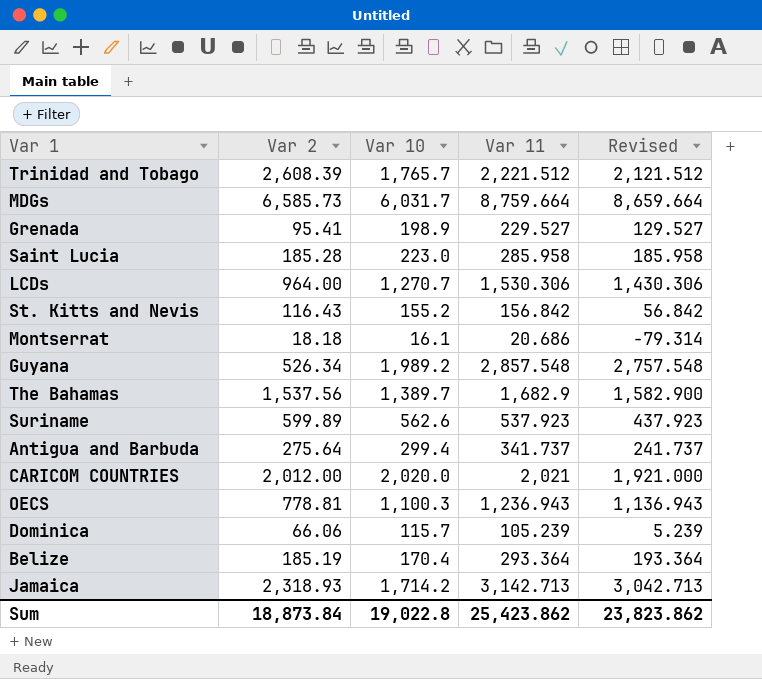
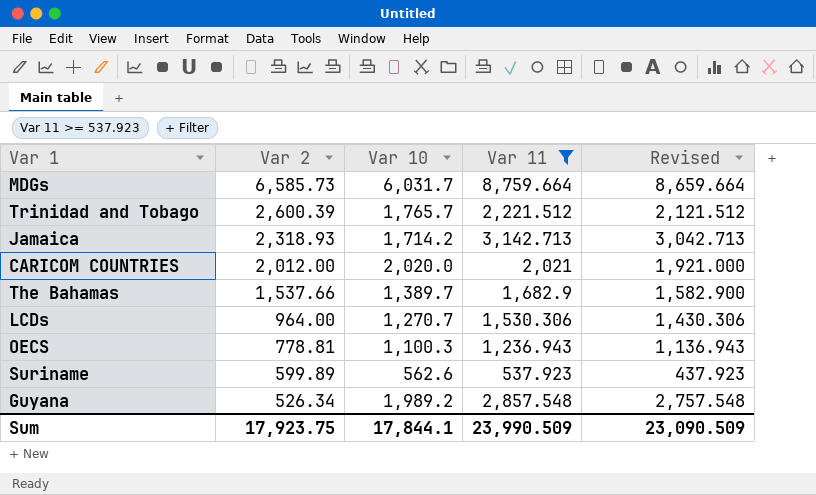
filter: none -> Var 11 >= 537.923
row order: none -> Var 2 descending
Trinidad and Tobago | Var 2: 2,608.39 -> 2,600.39
The Bahamas | Var 2: 1,537.56 -> 1,537.66
Sum | Var 2: 18,873.84 -> 17,923.75
Sum | Var 10: 19,022.8 -> 17,844.1
Sum | Var 11: 25,423.862 -> 23,990.509
Sum | Revised: 23,823.862 -> 23,090.509

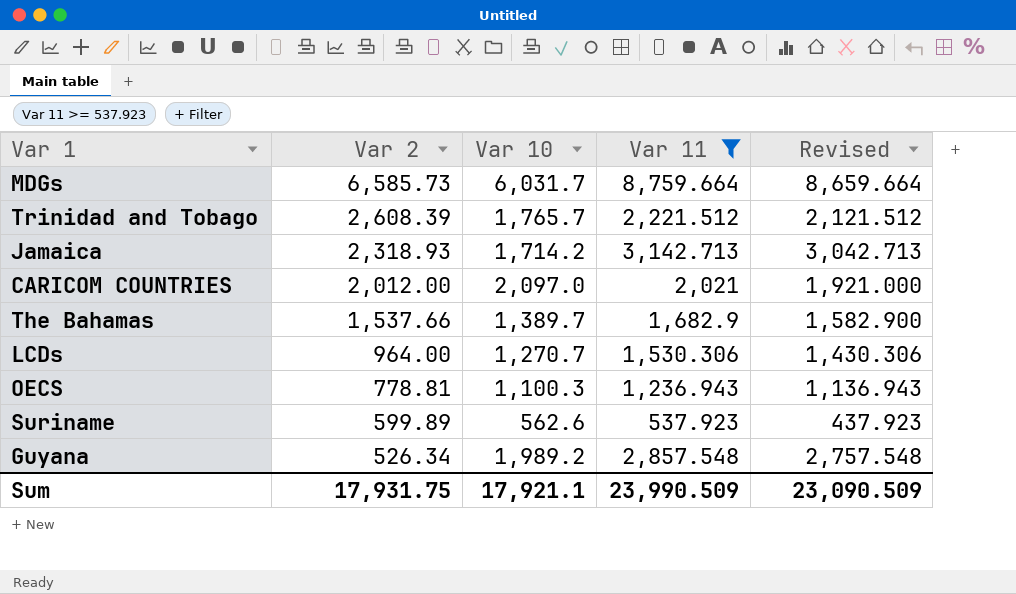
Trinidad and Tobago | Var 2: 2,600.39 -> 2,608.39
CARICOM COUNTRIES | Var 10: 2,020.0 -> 2,097.0
Sum | Var 2: 17,923.75 -> 17,931.75
Sum | Var 10: 17,844.1 -> 17,921.1

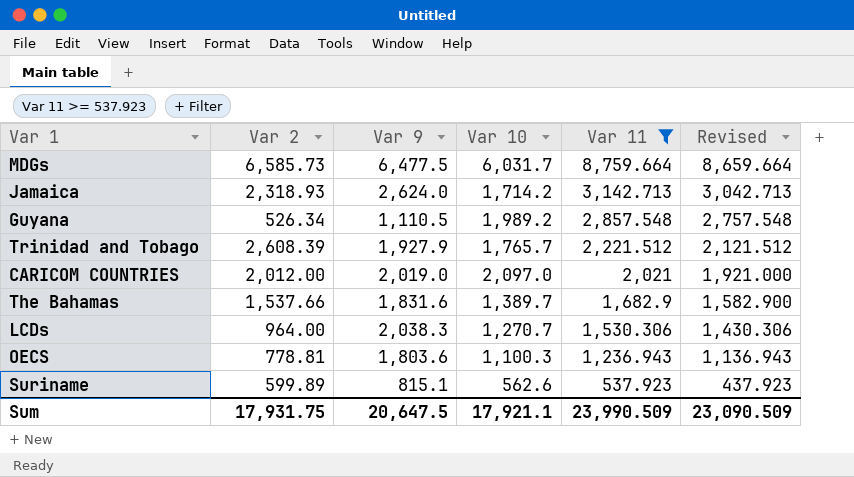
row order: Var 2 descending -> Var 11 descending
column Var 9 | position: none -> 3

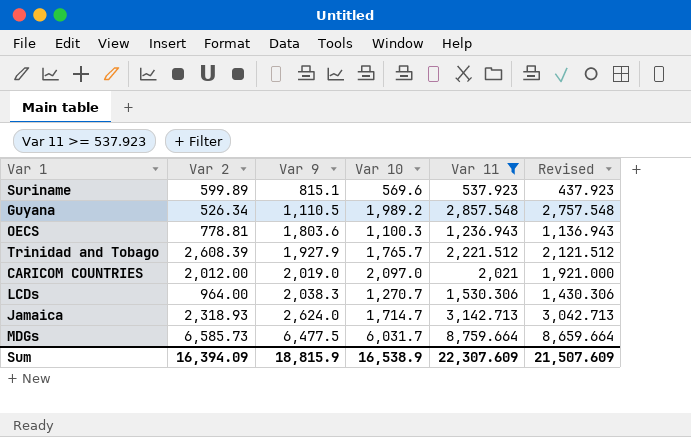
row order: Var 11 descending -> Var 9 ascending
row The Bahamas: 1,537.66 | 1,831.6 | 1,389.7 | 1,682.9 | 1,582.900 -> none
Suriname | Var 10: 562.6 -> 569.6
Jamaica | Var 10: 1,714.2 -> 1,714.7
Sum | Var 2: 17,931.75 -> 16,394.09
Sum | Var 9: 20,647.5 -> 18,815.9
Sum | Var 10: 17,921.1 -> 16,538.9
Sum | Var 11: 23,990.509 -> 22,307.609
Sum | Revised: 23,090.509 -> 21,507.609

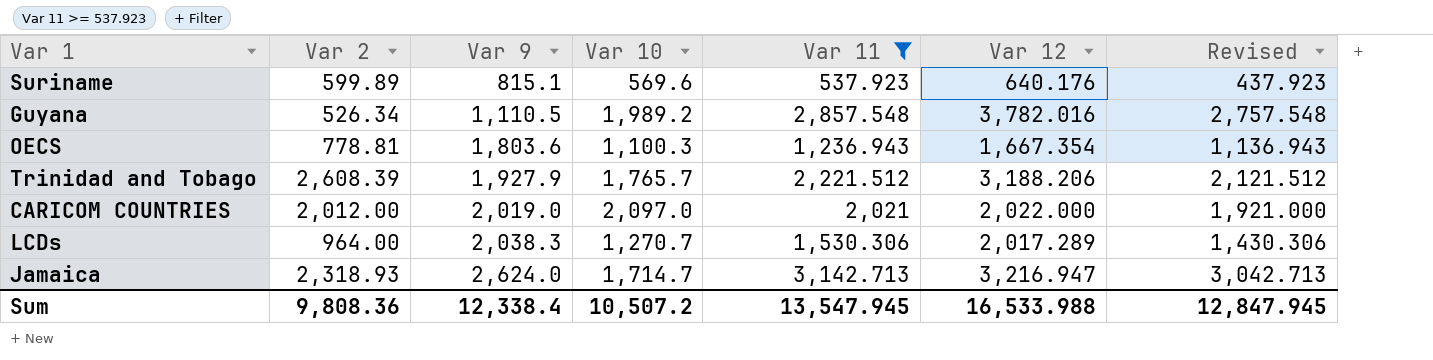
column Var 12 | position: none -> 6
row MDGs: 6,585.73 | 6,477.5 | 6,031.7 | 8,759.664 | 8,659.664 -> none
Sum | Var 2: 16,394.09 -> 9,808.36
Sum | Var 9: 18,815.9 -> 12,338.4
Sum | Var 10: 16,538.9 -> 10,507.2
Sum | Var 11: 22,307.609 -> 13,547.945
Sum | Revised: 21,507.609 -> 12,847.945

